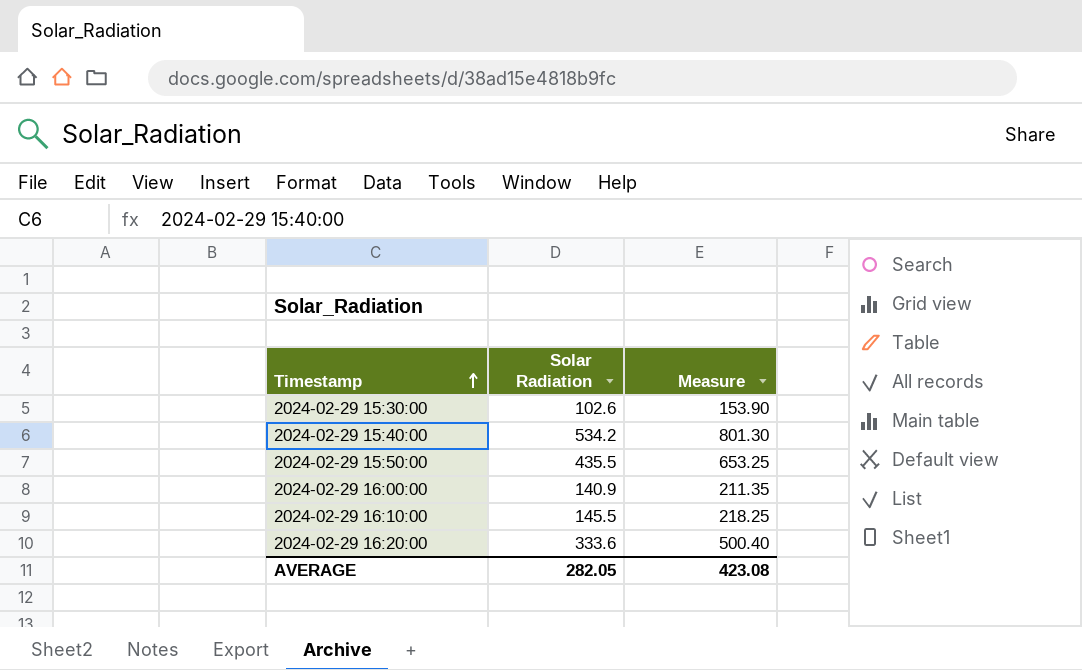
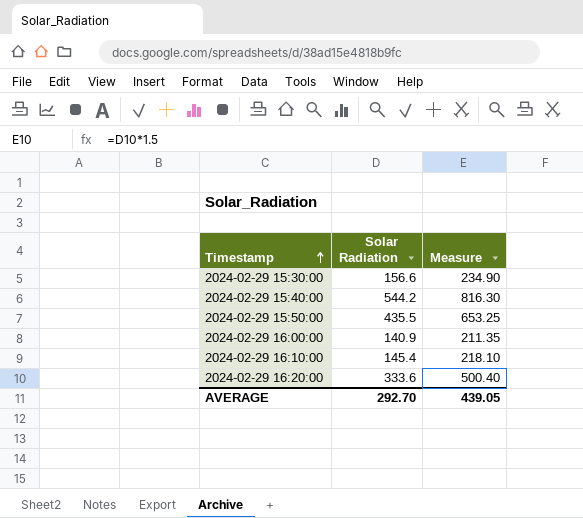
2024-02-29 15:30:00 | Solar Radiation: 102.6 -> 156.6
2024-02-29 15:30:00 | Measure: 153.90 -> 234.90
2024-02-29 15:40:00 | Solar Radiation: 534.2 -> 544.2
2024-02-29 15:40:00 | Measure: 801.30 -> 816.30
2024-02-29 16:10:00 | Solar Radiation: 145.5 -> 145.4
2024-02-29 16:10:00 | Measure: 218.25 -> 218.10
AVERAGE | Solar Radiation: 282.05 -> 292.70
AVERAGE | Measure: 423.08 -> 439.05

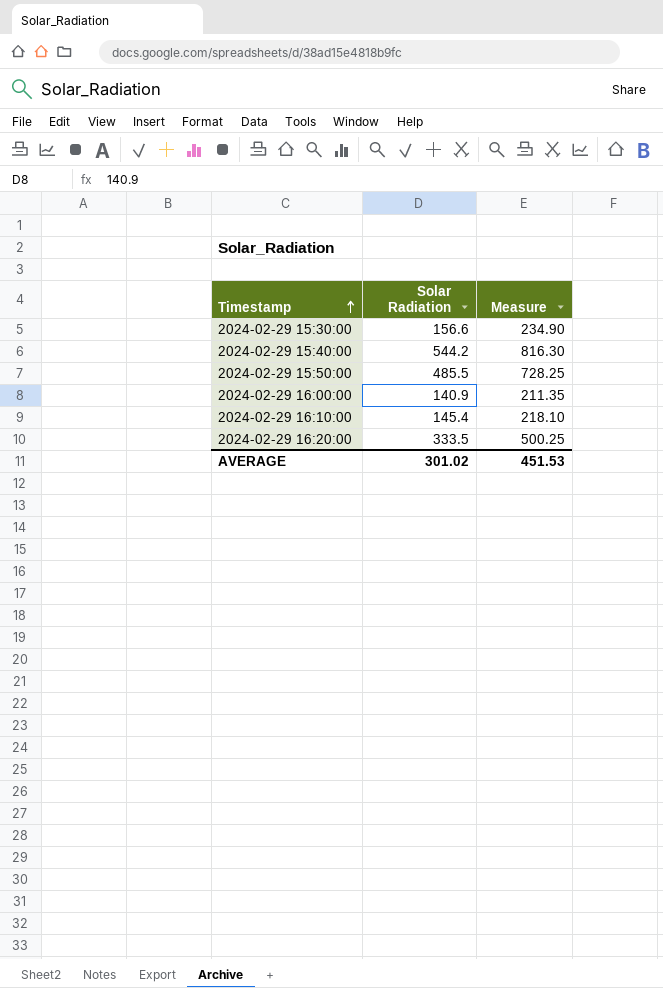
2024-02-29 15:50:00 | Solar Radiation: 435.5 -> 485.5
2024-02-29 15:50:00 | Measure: 653.25 -> 728.25
2024-02-29 16:20:00 | Solar Radiation: 333.6 -> 333.5
2024-02-29 16:20:00 | Measure: 500.40 -> 500.25
AVERAGE | Solar Radiation: 292.70 -> 301.02
AVERAGE | Measure: 439.05 -> 451.53

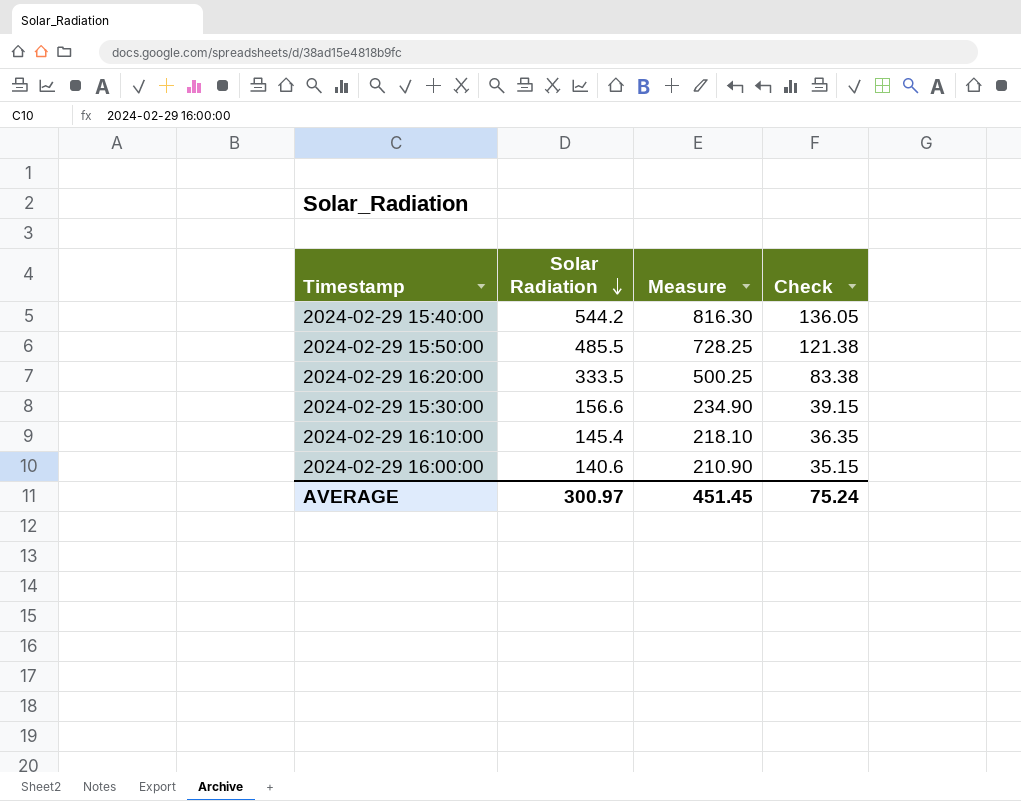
row order: Timestamp ascending -> Solar Radiation descending
column Check | formula: none -> [Solar Radiation] * 0.25
2024-02-29 16:00:00 | Solar Radiation: 140.9 -> 140.6
2024-02-29 16:00:00 | Measure: 211.35 -> 210.90
AVERAGE | Solar Radiation: 301.02 -> 300.97
AVERAGE | Measure: 451.53 -> 451.45

